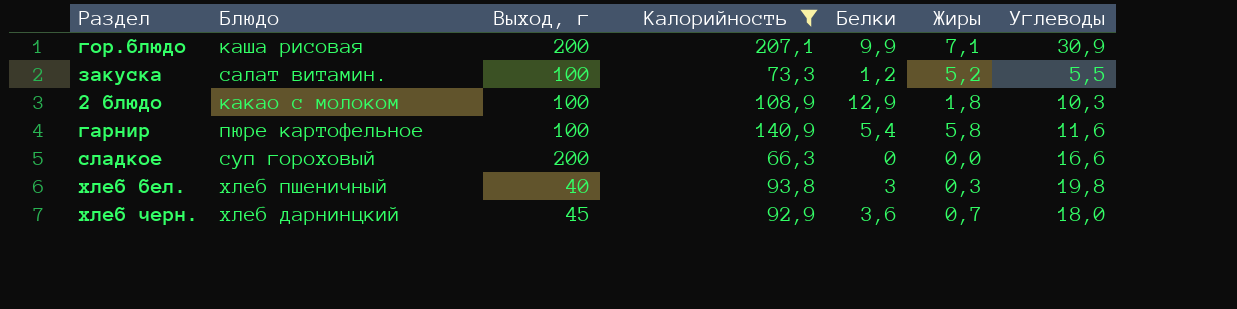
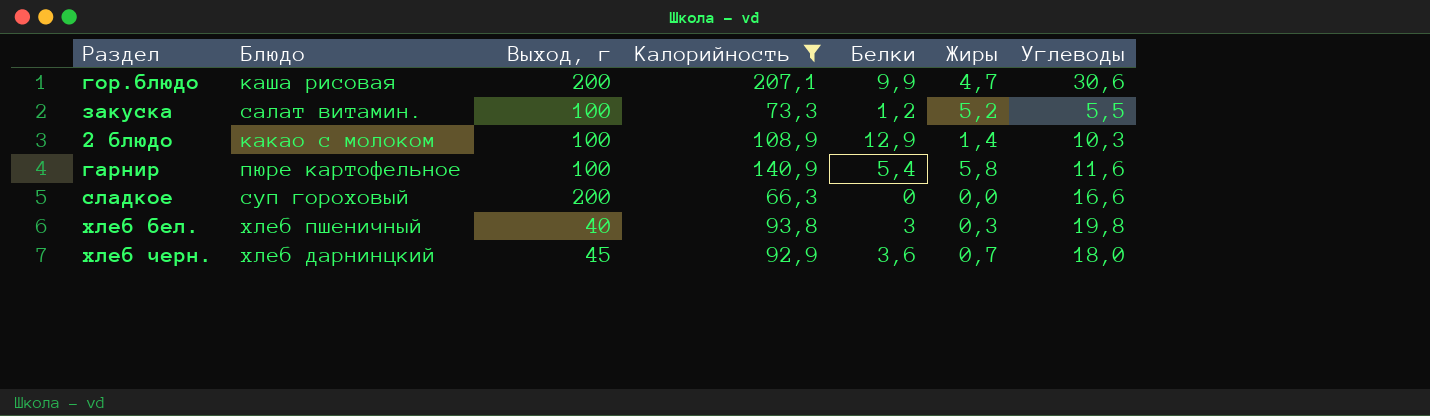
гор.блюдо | Жиры: 7,1 -> 4,7
гор.блюдо | Углеводы: 30,9 -> 30,6
2 блюдо | Жиры: 1,8 -> 1,4

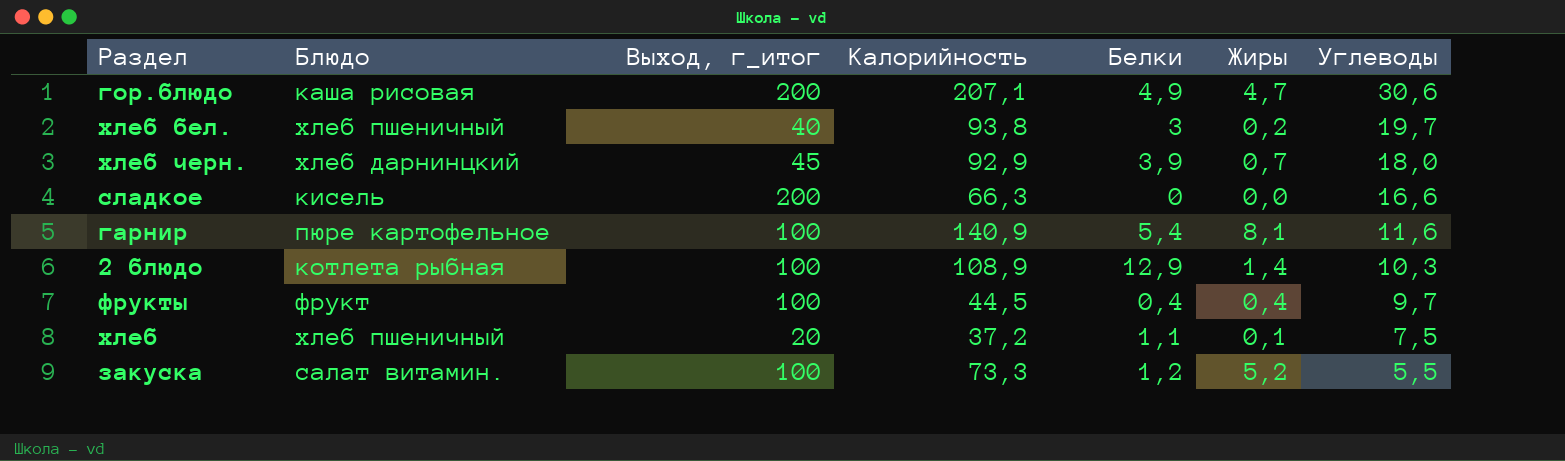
filter: Калорийность >= 66,3 -> none
row order: none -> Углеводы descending
column name: Выход, г -> Выход, г_итог
гор.блюдо | Белки: 9,9 -> 4,9
хлеб бел. | Жиры: 0,3 -> 0,2
хлеб бел. | Углеводы: 19,8 -> 19,7
хлеб черн. | Белки: 3,6 -> 3,9
сладкое | Блюдо: суп гороховый -> кисель
гарнир | Жиры: 5,8 -> 8,1
2 блюдо | Блюдо: какао с молоком -> котлета рыбная

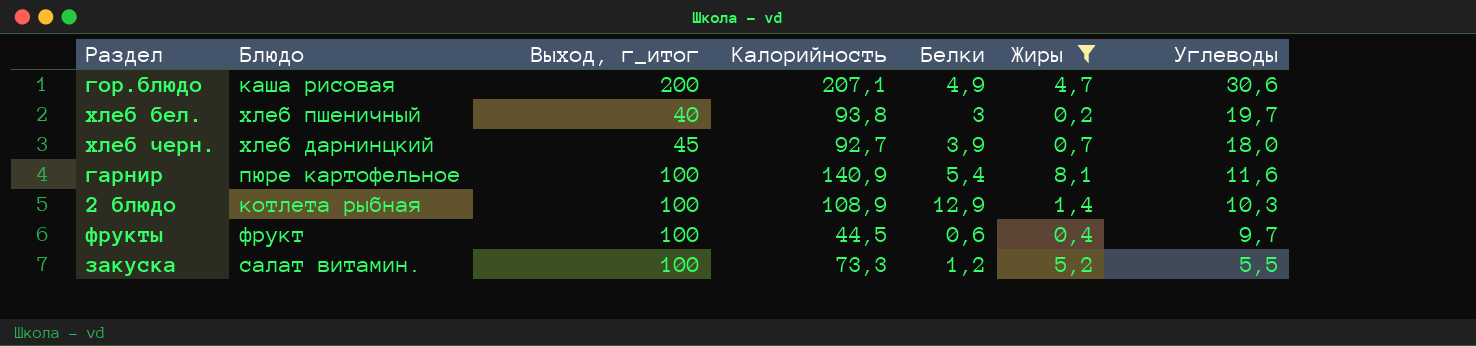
filter: none -> Жиры >= 0,2
хлеб черн. | Калорийность: 92,9 -> 92,7
фрукты | Белки: 0,4 -> 0,6

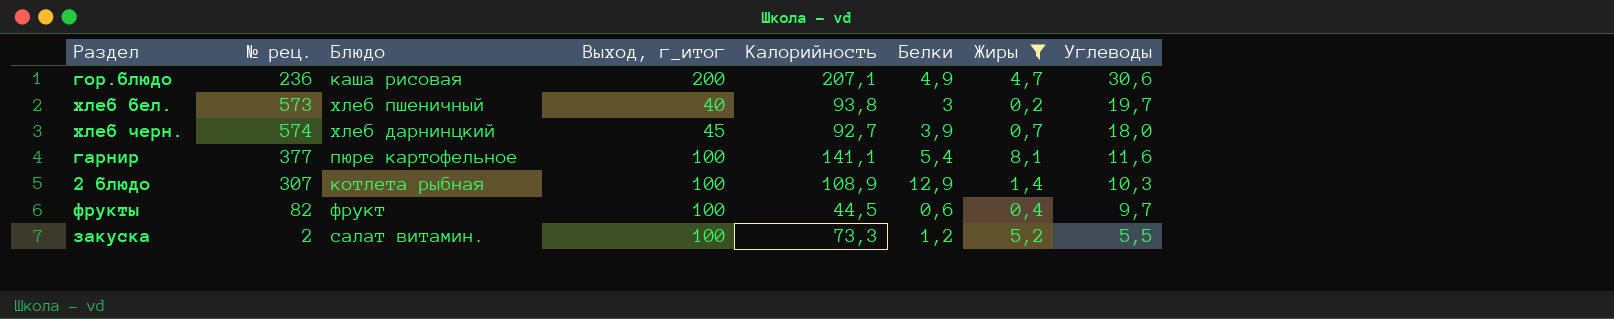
column № рец. | position: none -> 2
гарнир | Калорийность: 140,9 -> 141,1

